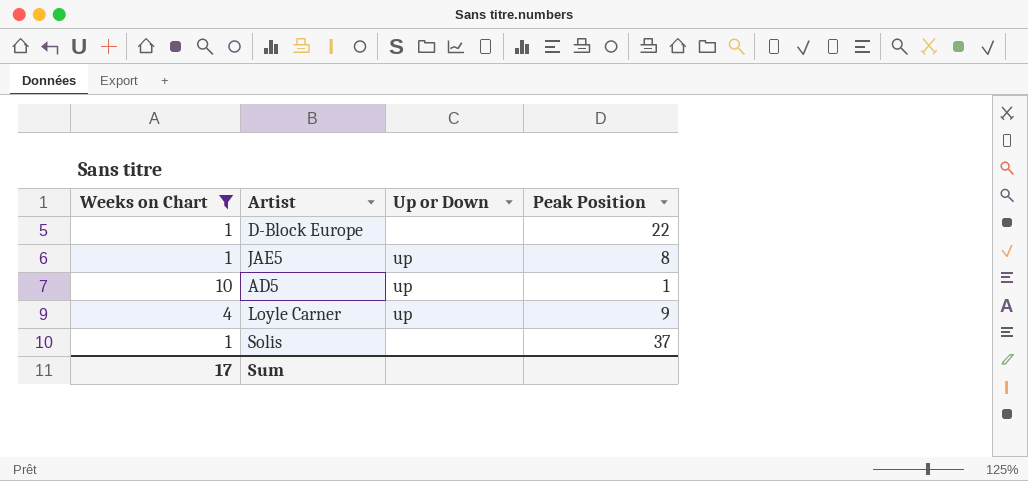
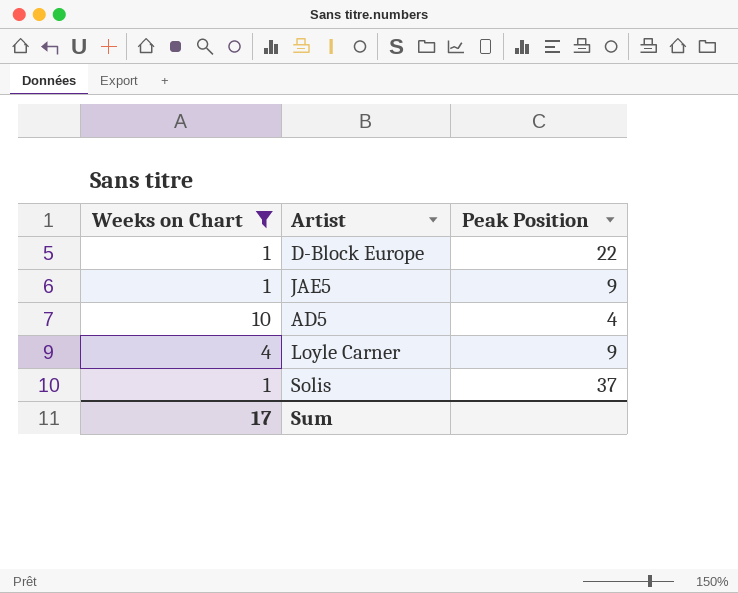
column Up or Down | position: 3 -> none
JAE5 | Peak Position: 8 -> 9
AD5 | Peak Position: 1 -> 4

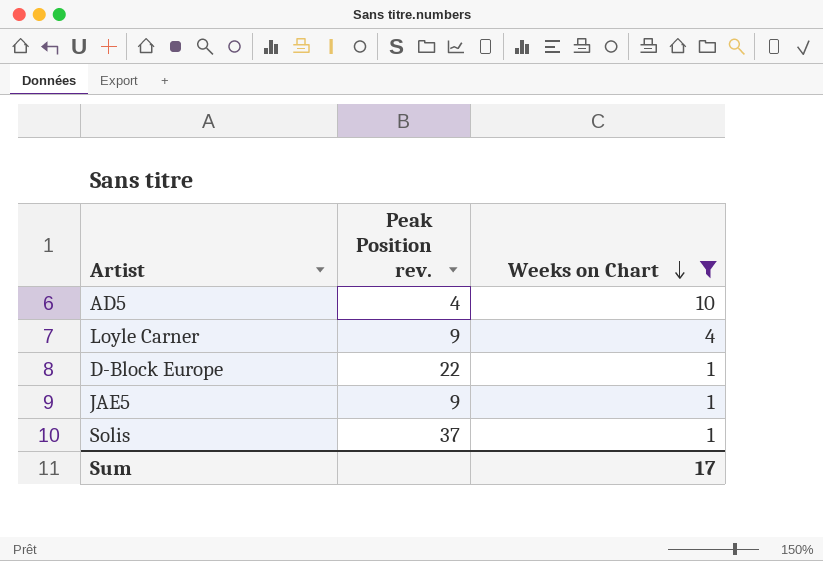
row order: none -> Weeks on Chart descending
column name: Peak Position -> Peak Position rev.
column Weeks on Chart | position: 1 -> 3

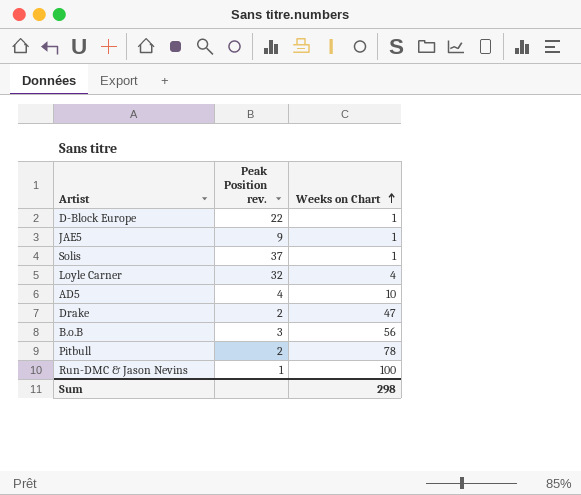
filter: Weeks on Chart <= 10 -> none
row order: Weeks on Chart descending -> Weeks on Chart ascending
Loyle Carner | Peak Position rev.: 9 -> 32
Sum | Weeks on Chart: 17 -> 298

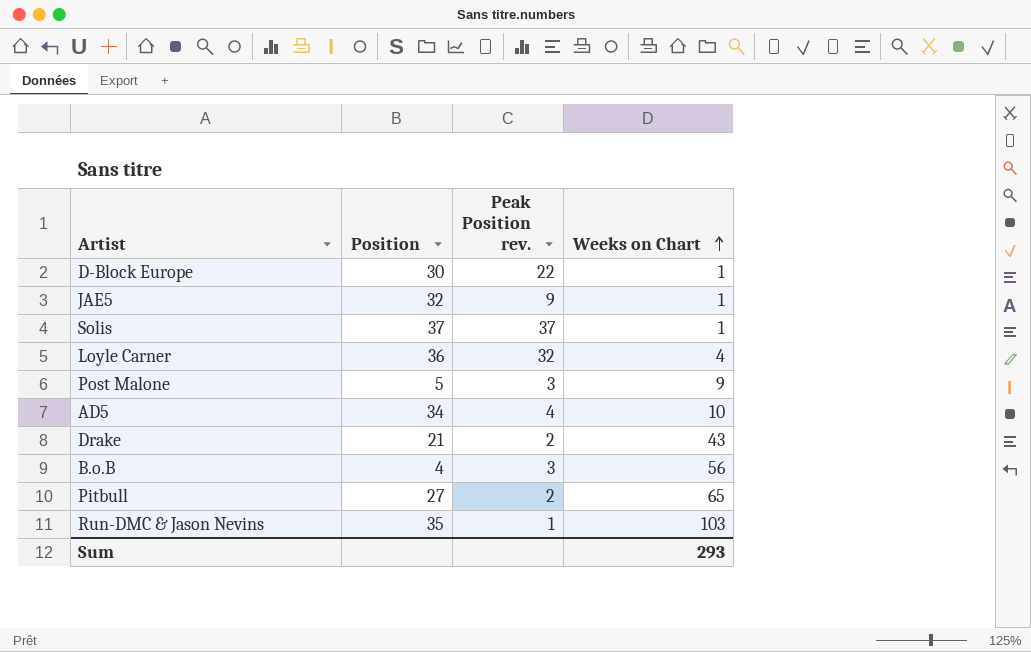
column Position | position: none -> 2
row Post Malone: none -> 5 | 3 | 9
Drake | Weeks on Chart: 47 -> 43
Pitbull | Weeks on Chart: 78 -> 65
Run-DMC & Jason Nevins | Weeks on Chart: 100 -> 103
Sum | Weeks on Chart: 298 -> 293

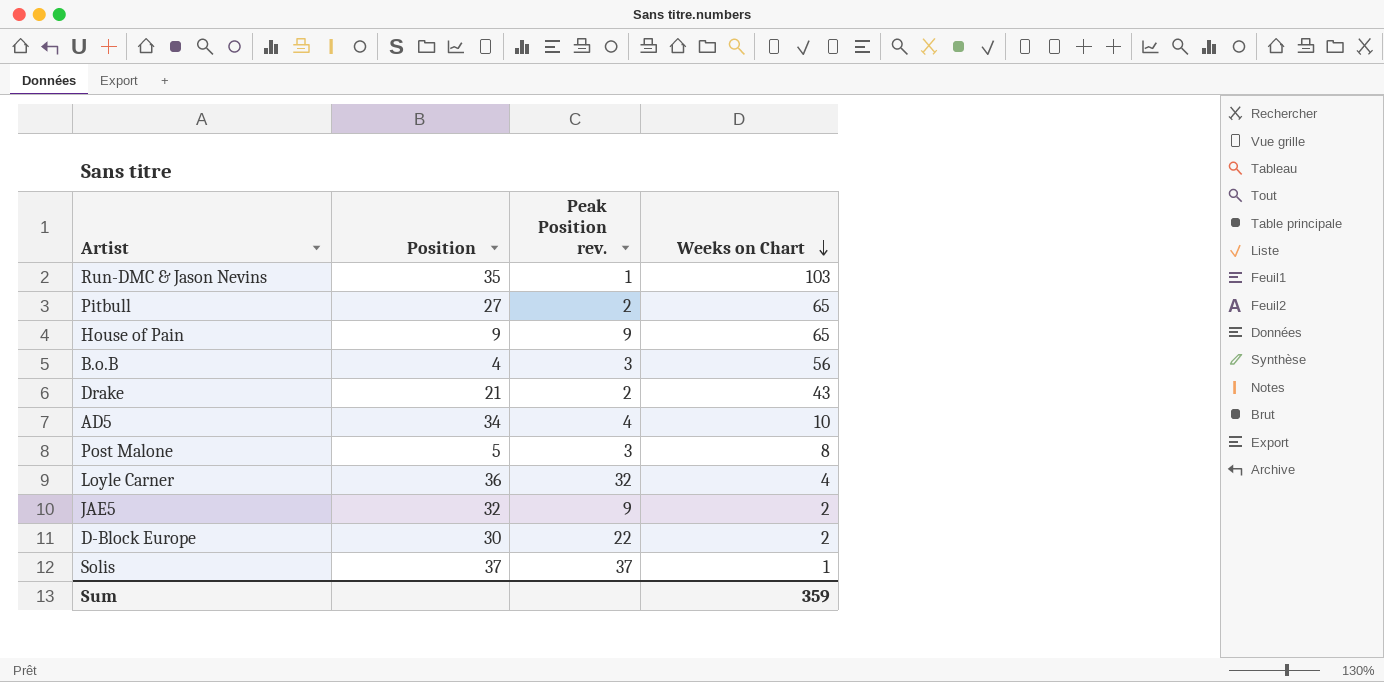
row order: Weeks on Chart ascending -> Weeks on Chart descending
row House of Pain: none -> 9 | 9 | 65
Post Malone | Weeks on Chart: 9 -> 8
JAE5 | Weeks on Chart: 1 -> 2
D-Block Europe | Weeks on Chart: 1 -> 2
Sum | Weeks on Chart: 293 -> 359

